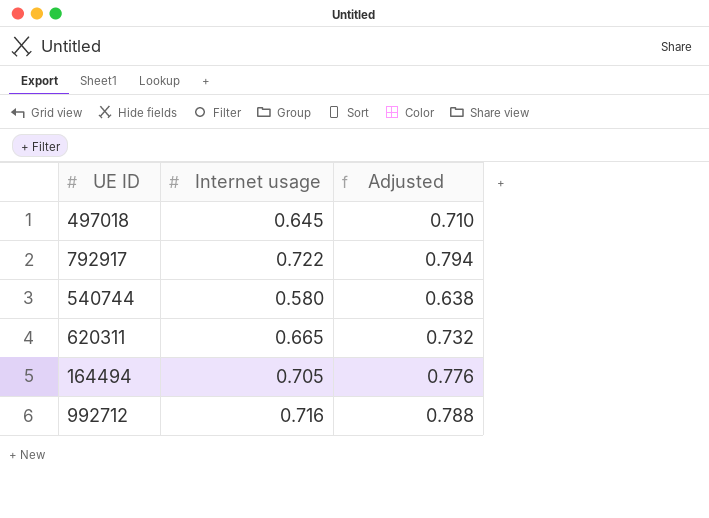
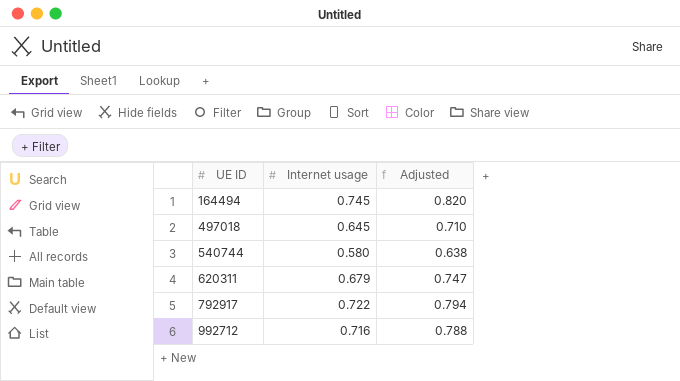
row order: none -> UE ID ascending
164494 | Internet usage: 0.705 -> 0.745
164494 | Adjusted: 0.776 -> 0.820
620311 | Internet usage: 0.665 -> 0.679
620311 | Adjusted: 0.732 -> 0.747

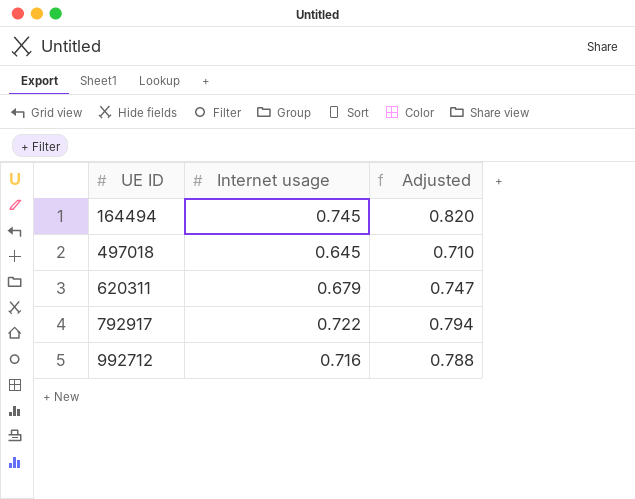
row 540744: 0.580 | 0.638 -> none

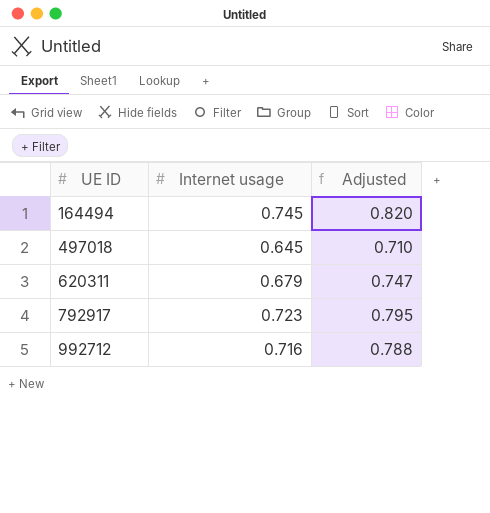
792917 | Internet usage: 0.722 -> 0.723
792917 | Adjusted: 0.794 -> 0.795

